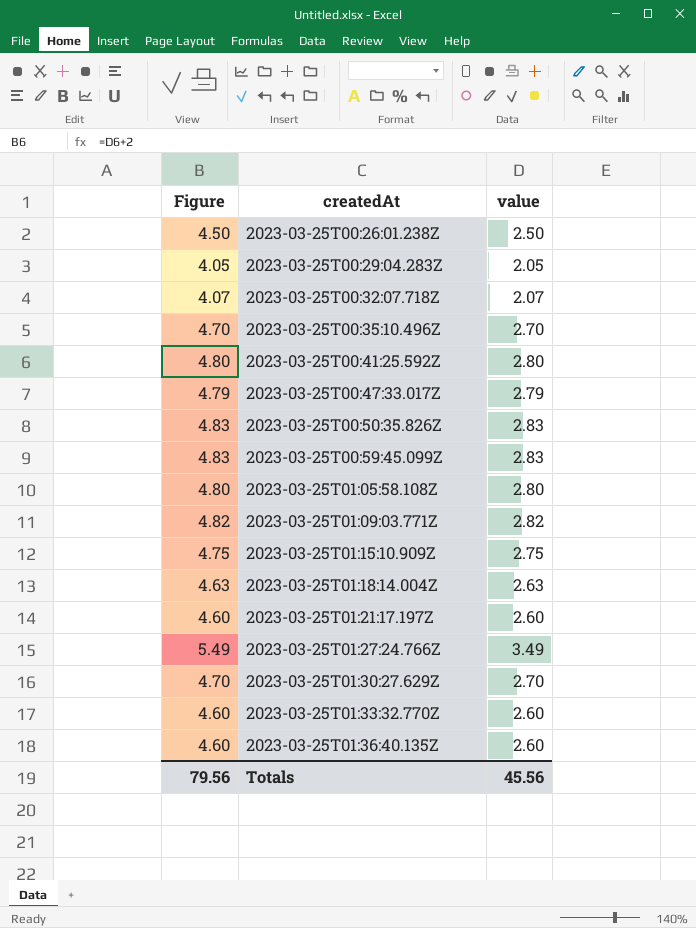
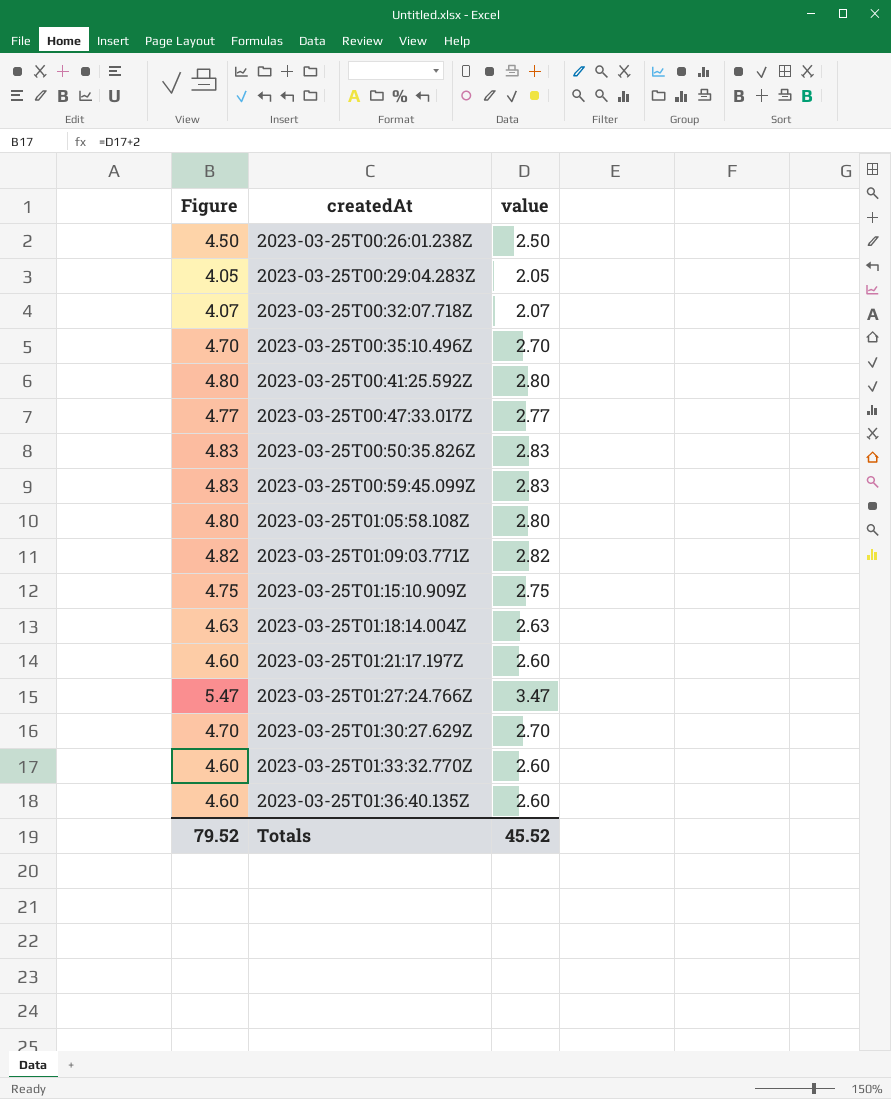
2023-03-25T00:47:33.017Z | Figure: 4.79 -> 4.77
2023-03-25T00:47:33.017Z | value: 2.79 -> 2.77
2023-03-25T01:27:24.766Z | Figure: 5.49 -> 5.47
2023-03-25T01:27:24.766Z | value: 3.49 -> 3.47
Totals | Figure: 79.56 -> 79.52
Totals | value: 45.56 -> 45.52

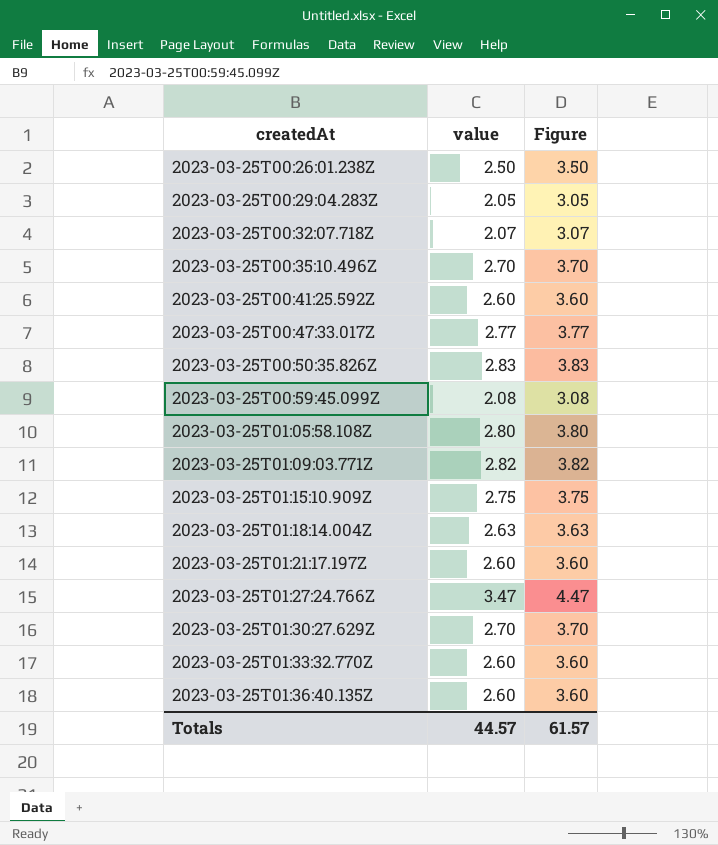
column Figure | formula: [value] + 2 -> [value] + 1
column Figure | position: 1 -> 3
2023-03-25T00:41:25.592Z | value: 2.80 -> 2.60
2023-03-25T00:59:45.099Z | value: 2.83 -> 2.08
Totals | value: 45.52 -> 44.57
Totals | Figure: 79.52 -> 61.57

